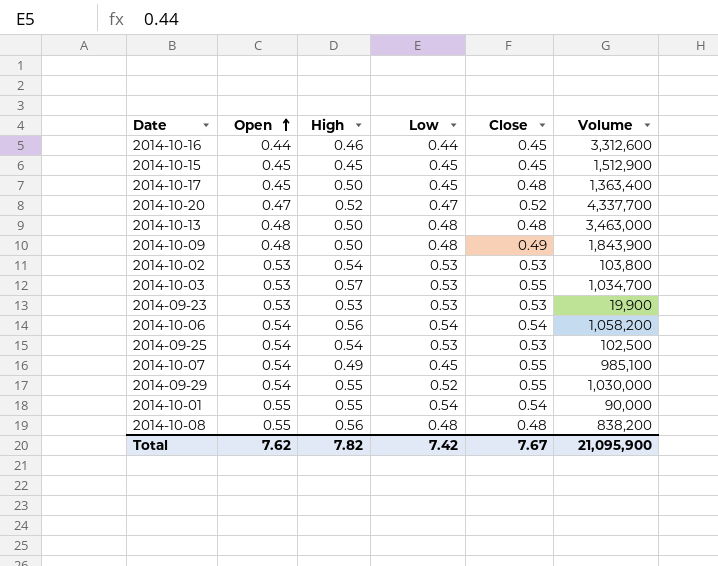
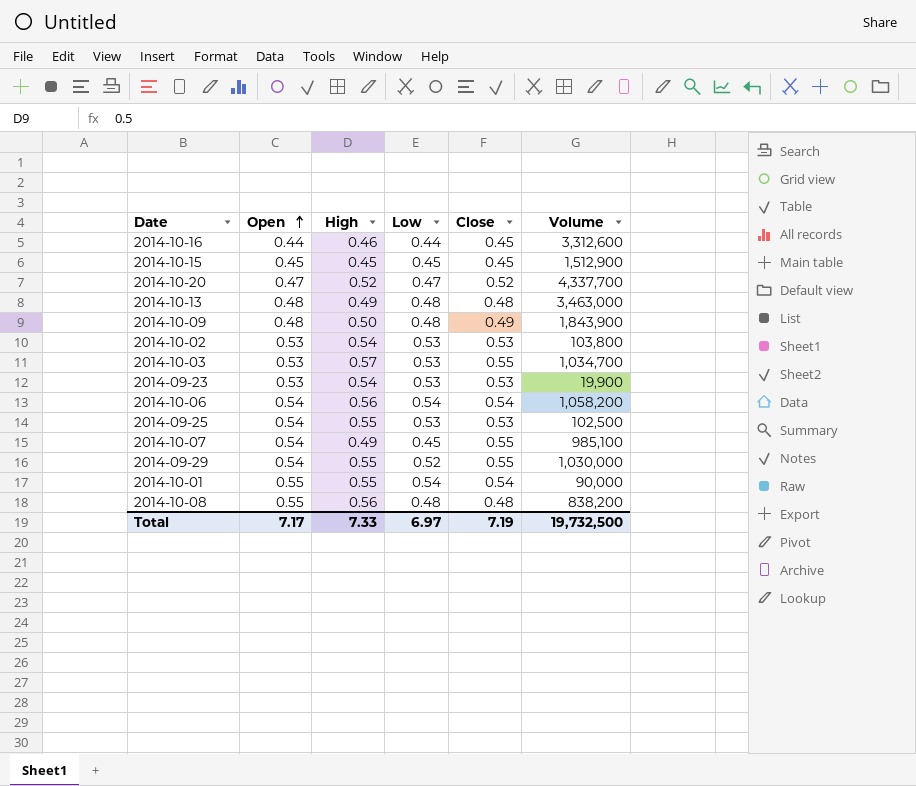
row 2014-10-17: 0.45 | 0.50 | 0.45 | 0.48 | 1,363,400 -> none
2014-10-13 | High: 0.50 -> 0.49
2014-09-23 | High: 0.53 -> 0.54
2014-09-25 | High: 0.54 -> 0.55
Total | Open: 7.62 -> 7.17
Total | High: 7.82 -> 7.33
Total | Low: 7.42 -> 6.97
Total | Close: 7.67 -> 7.19
Total | Volume: 21,095,900 -> 19,732,500

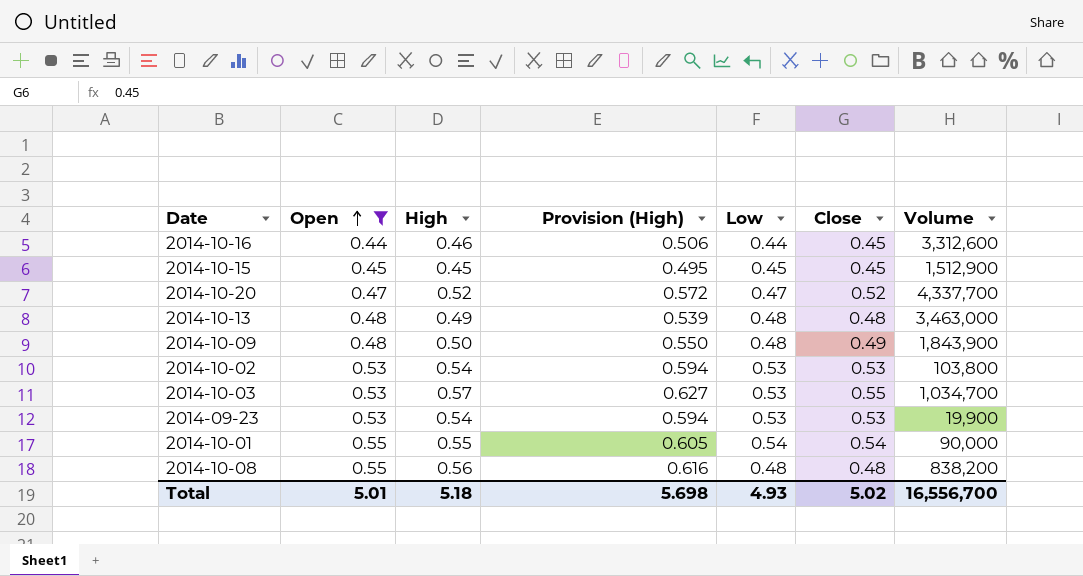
filter: none -> Open != 0.54
column Provision (High) | formula: none -> [High] * 1.1
Total | Open: 7.17 -> 5.01
Total | High: 7.33 -> 5.18
Total | Low: 6.97 -> 4.93
Total | Close: 7.19 -> 5.02
Total | Volume: 19,732,500 -> 16,556,700

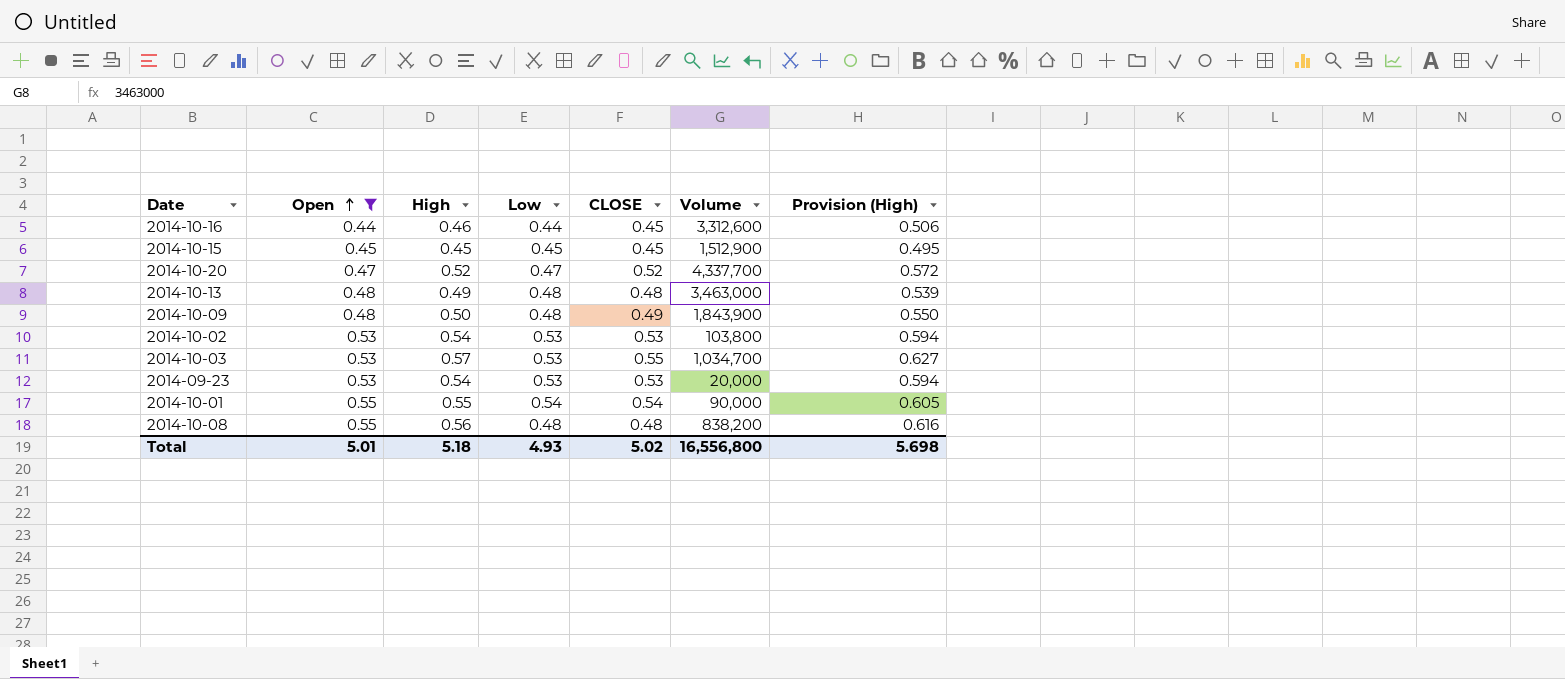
column name: Close -> CLOSE
column Provision (High) | position: 4 -> 7
2014-09-23 | Volume: 19,900 -> 20,000
Total | Volume: 16,556,700 -> 16,556,800

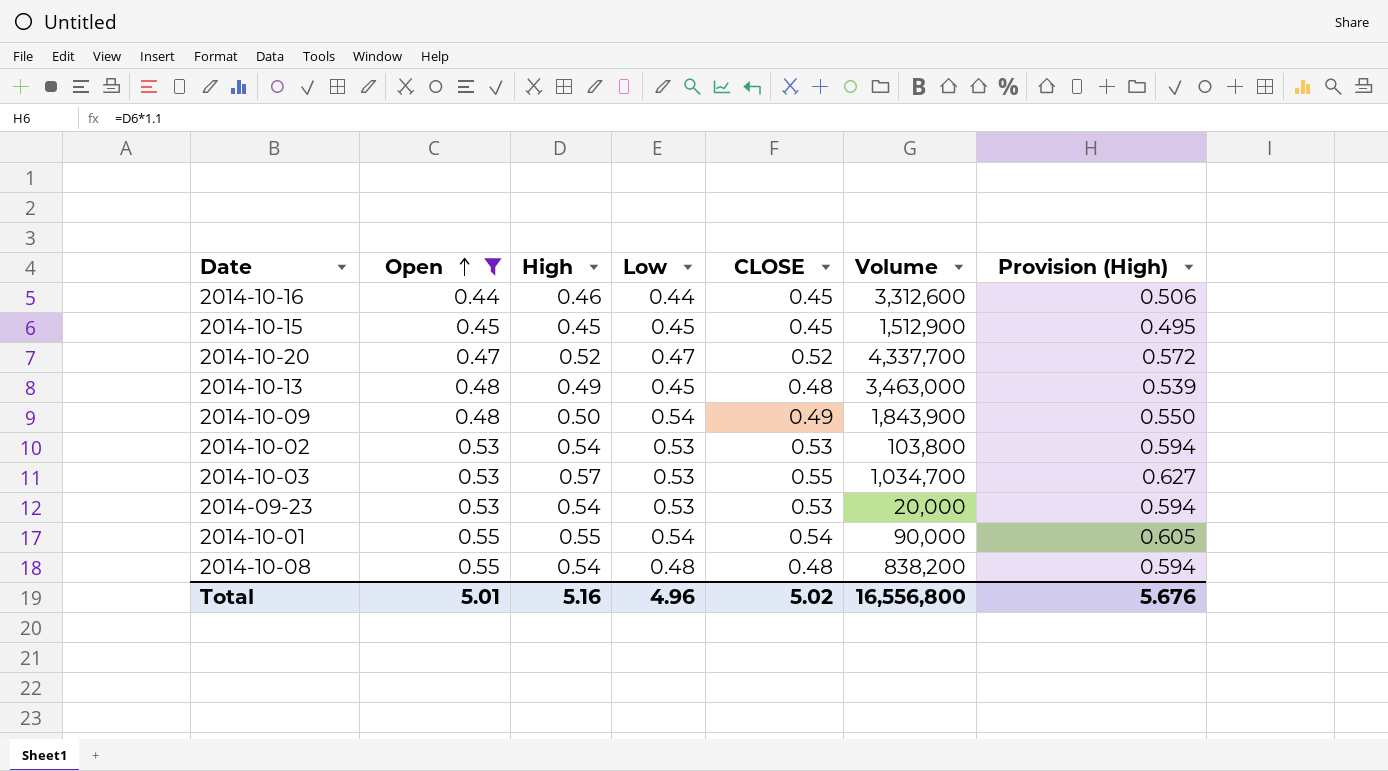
2014-10-13 | Low: 0.48 -> 0.45
2014-10-09 | Low: 0.48 -> 0.54
2014-10-08 | High: 0.56 -> 0.54
2014-10-08 | Provision (High): 0.616 -> 0.594
Total | High: 5.18 -> 5.16
Total | Low: 4.93 -> 4.96
Total | Provision (High): 5.698 -> 5.676

